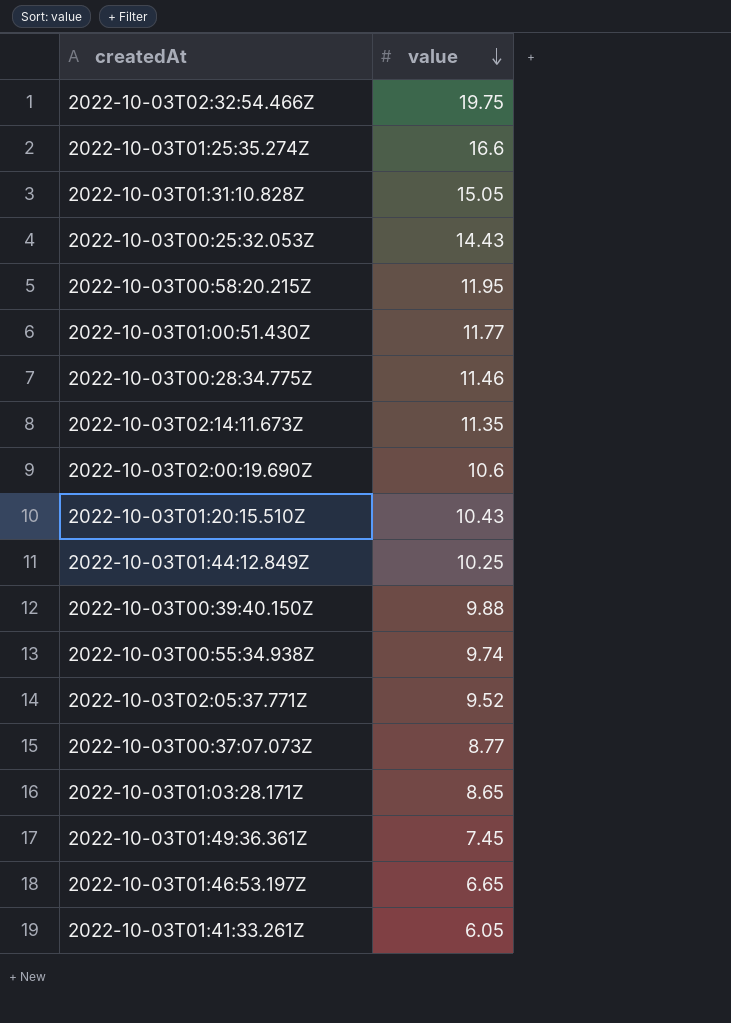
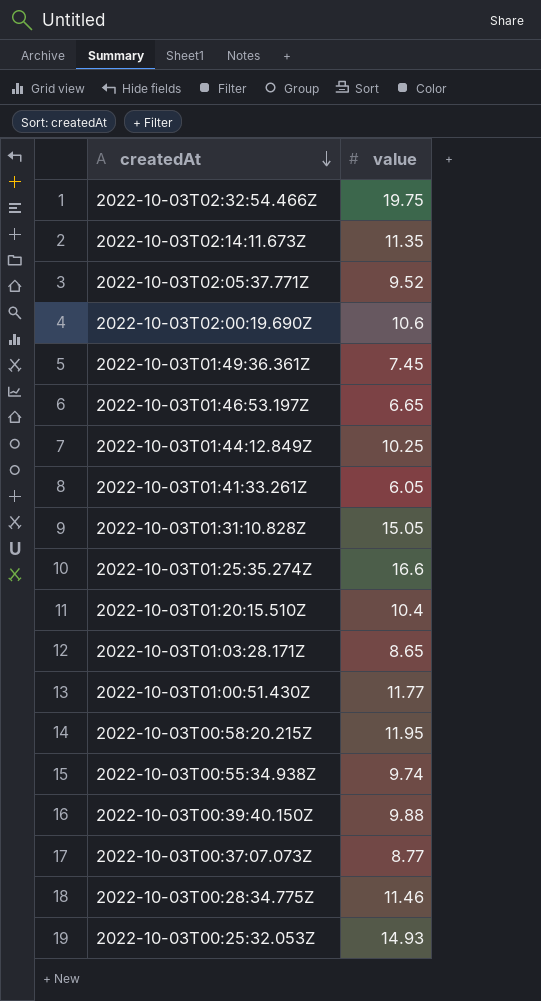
row order: value descending -> createdAt descending
2022-10-03T01:20:15.510Z | value: 10.43 -> 10.4
2022-10-03T00:25:32.053Z | value: 14.43 -> 14.93

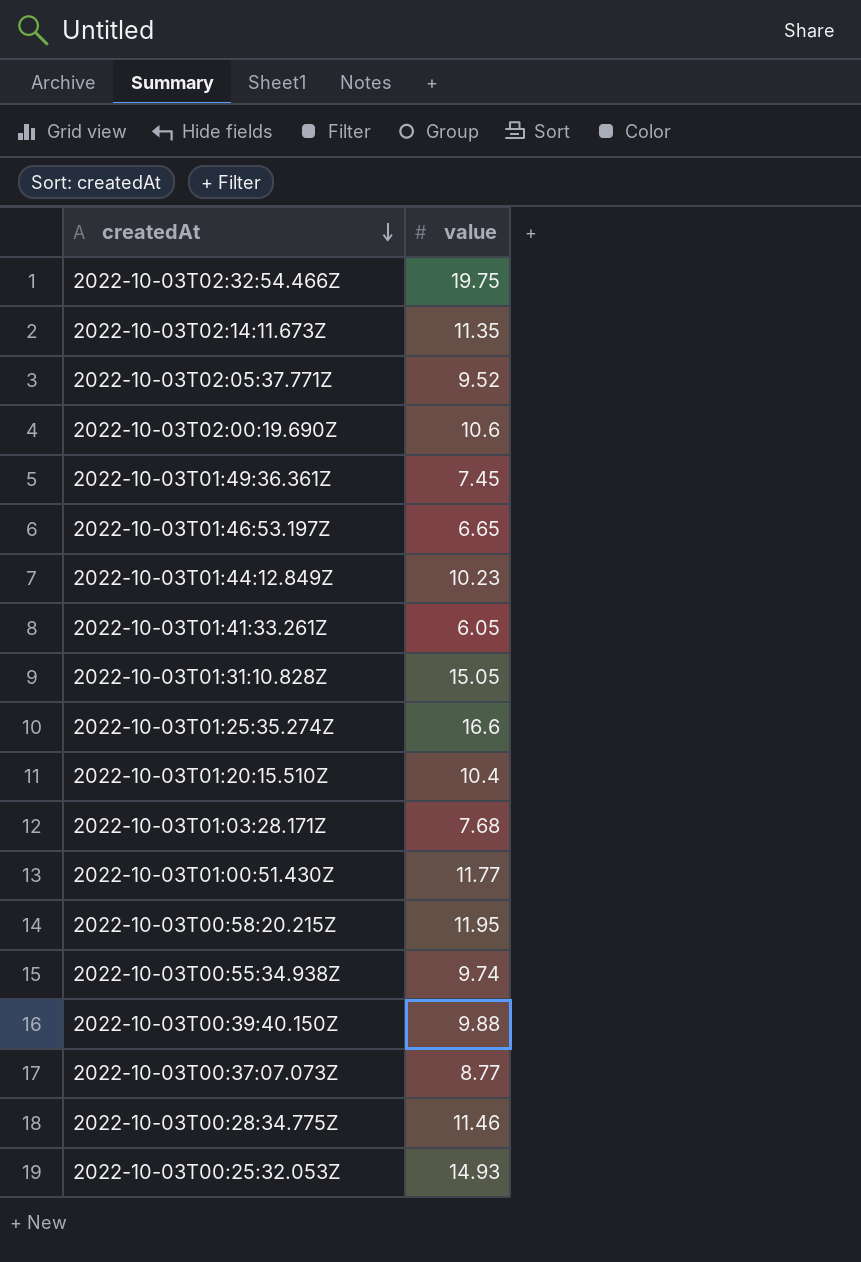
2022-10-03T01:44:12.849Z | value: 10.25 -> 10.23
2022-10-03T01:03:28.171Z | value: 8.65 -> 7.68

